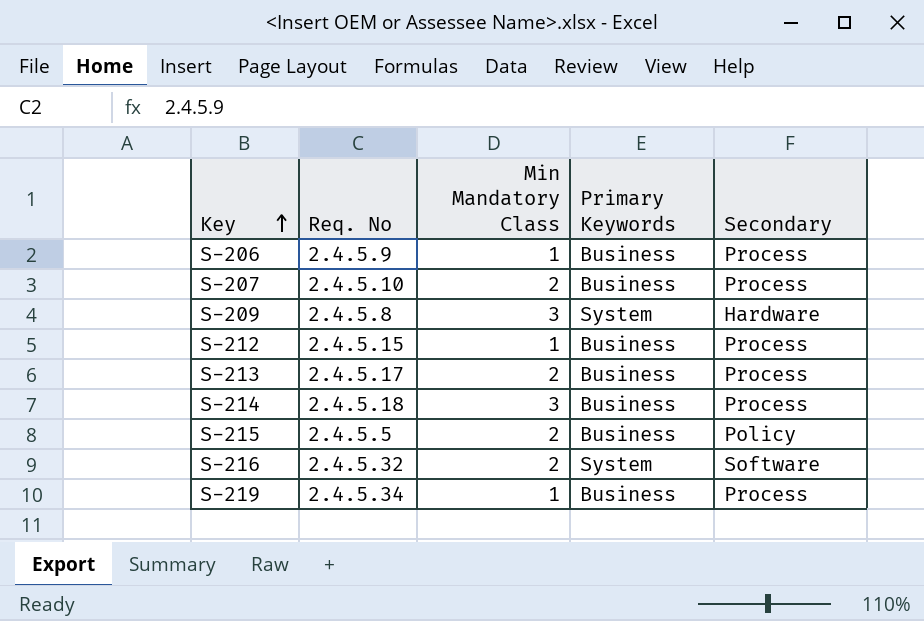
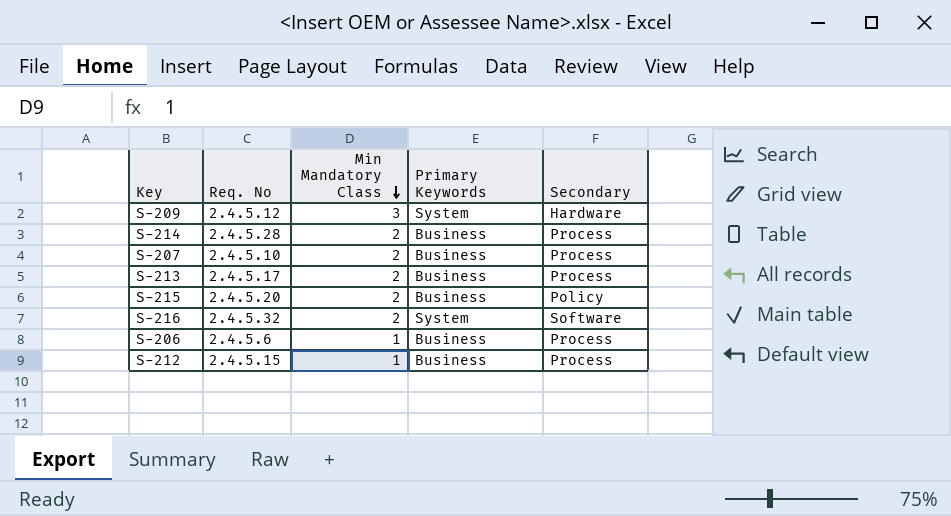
row order: Key ascending -> Min Mandatory Class descending
row S-219: 2.4.5.34 | 1 | Business | Process -> none
S-209 | Req. No: 2.4.5.8 -> 2.4.5.12
S-214 | Req. No: 2.4.5.18 -> 2.4.5.28
S-214 | Min Mandatory Class: 3 -> 2
S-215 | Req. No: 2.4.5.5 -> 2.4.5.20
S-206 | Req. No: 2.4.5.9 -> 2.4.5.6

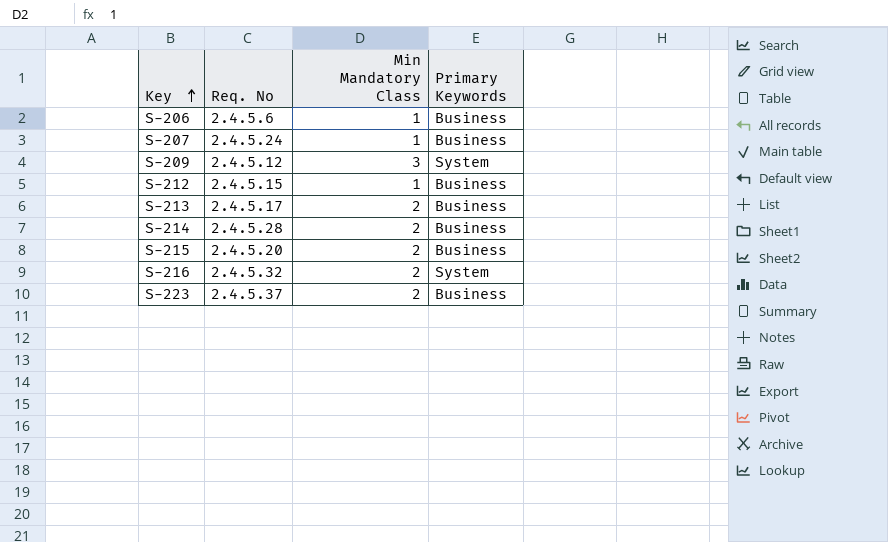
row order: Min Mandatory Class descending -> Key ascending
column Secondary | position: 5 -> none
S-207 | Req. No: 2.4.5.10 -> 2.4.5.24
S-207 | Min Mandatory Class: 2 -> 1
row S-223: none -> 2.4.5.37 | 2 | Business

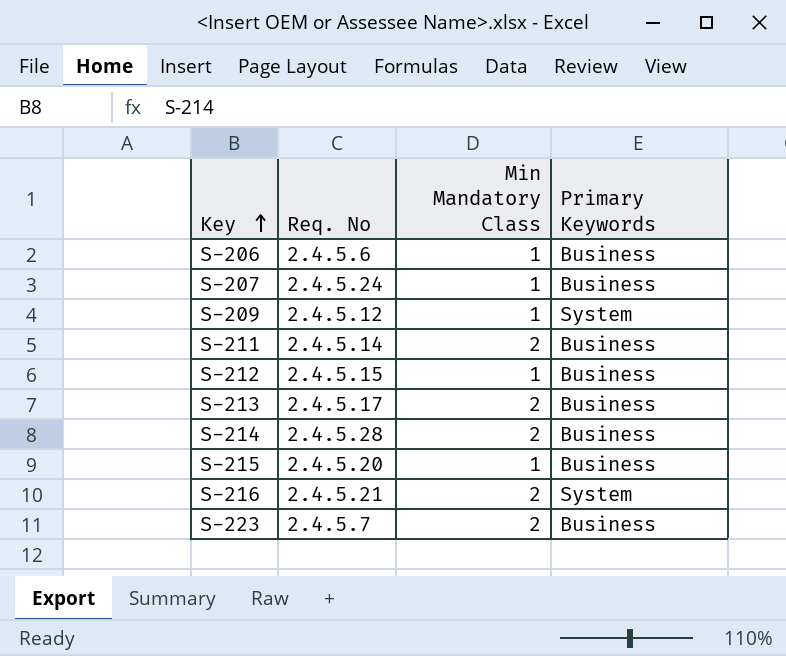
S-209 | Min Mandatory Class: 3 -> 1
row S-211: none -> 2.4.5.14 | 2 | Business
S-215 | Min Mandatory Class: 2 -> 1
S-216 | Req. No: 2.4.5.32 -> 2.4.5.21
S-223 | Req. No: 2.4.5.37 -> 2.4.5.7

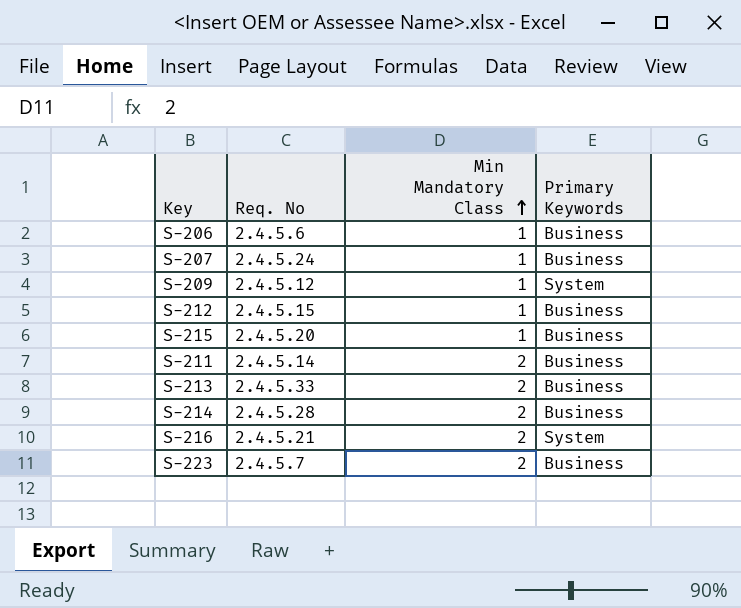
row order: Key ascending -> Min Mandatory Class ascending
S-213 | Req. No: 2.4.5.17 -> 2.4.5.33

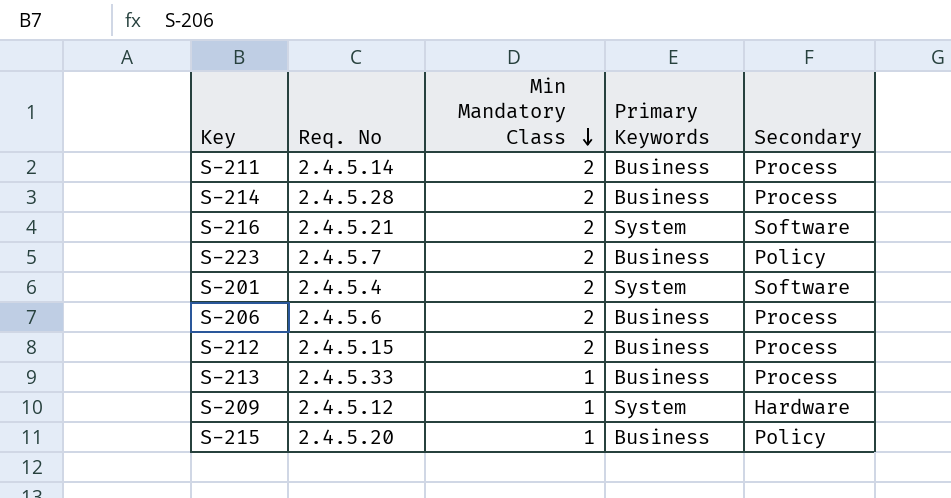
row order: Min Mandatory Class ascending -> Min Mandatory Class descending
column Secondary | position: none -> 5
row S-207: 2.4.5.24 | 1 | Business -> none
row S-201: none -> 2.4.5.4 | 2 | System | Software
S-206 | Min Mandatory Class: 1 -> 2
S-212 | Min Mandatory Class: 1 -> 2
S-213 | Min Mandatory Class: 2 -> 1

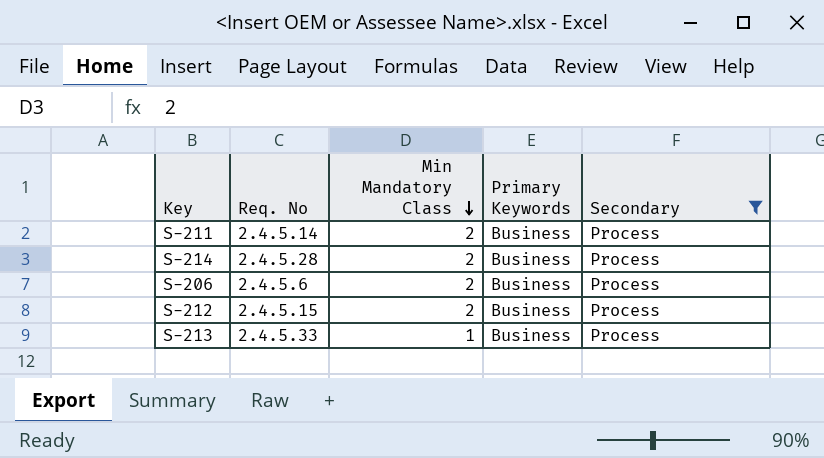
filter: none -> Secondary = Process

